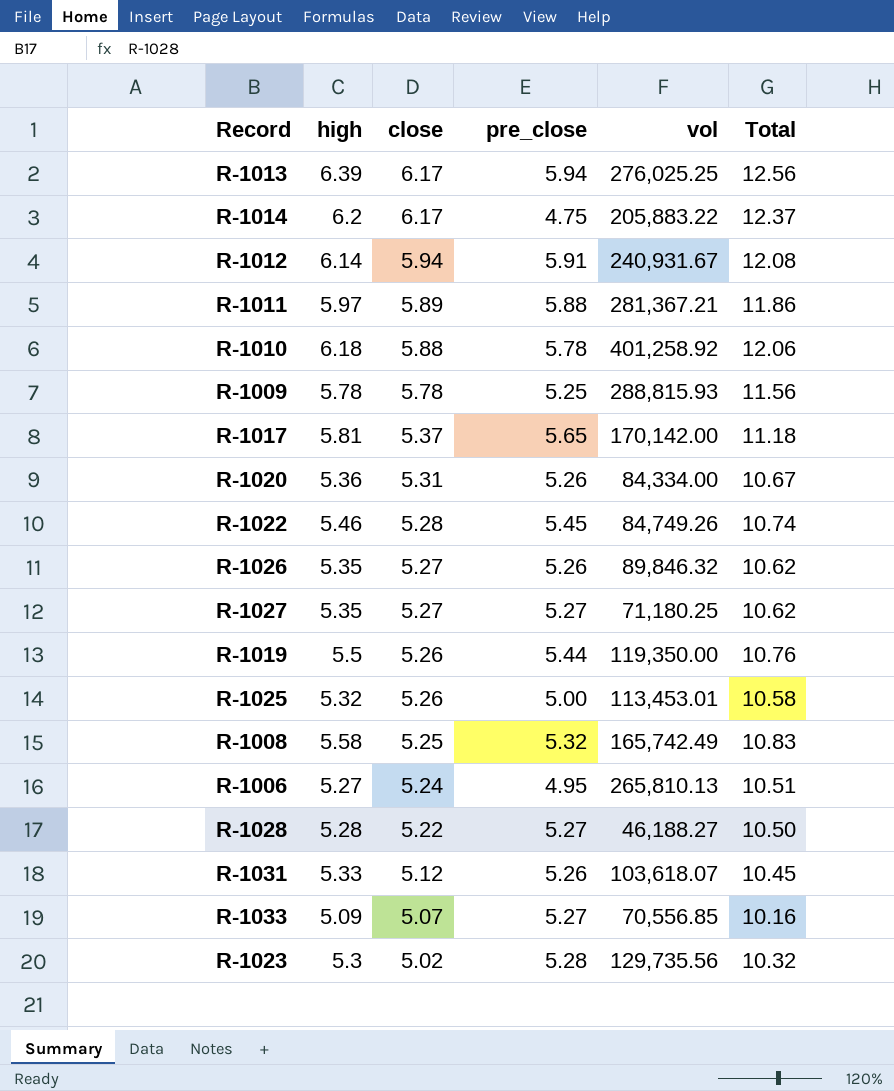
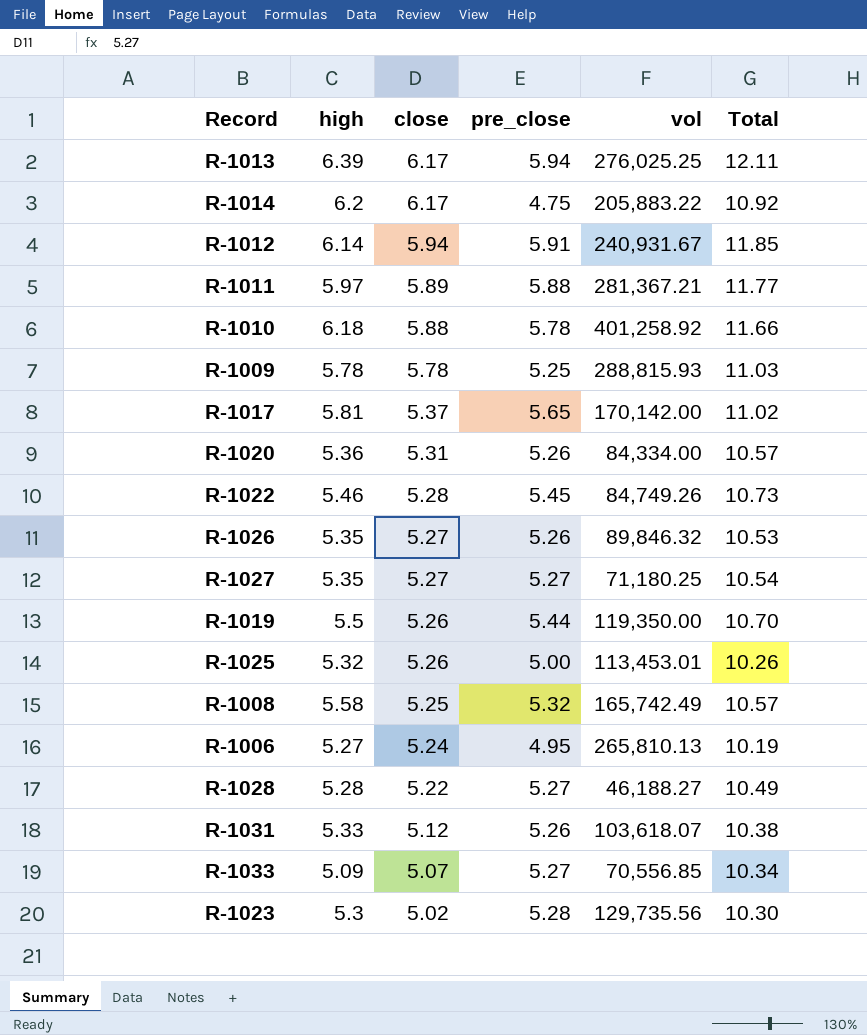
column Total | formula: [high] + [close] -> [close] + [pre_close]

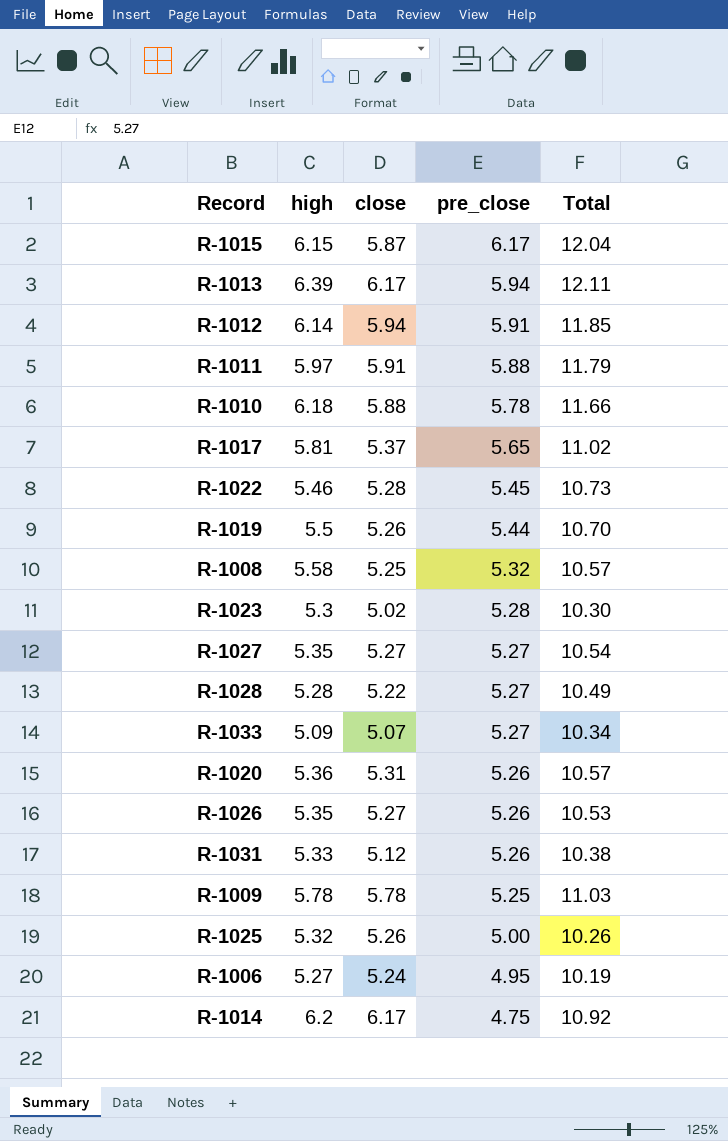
row order: close descending -> pre_close descending
column vol | position: 5 -> none
row R-1015: none -> 6.15 | 5.87 | 6.17 | 12.04
R-1011 | close: 5.89 -> 5.91
R-1011 | Total: 11.77 -> 11.79

